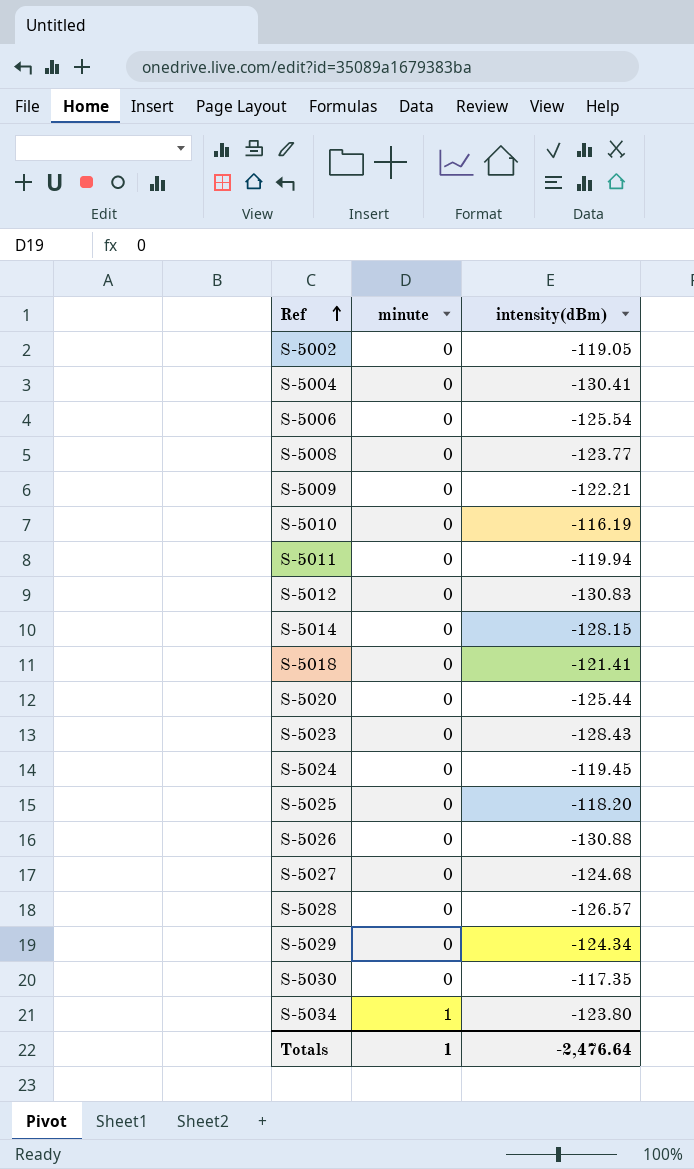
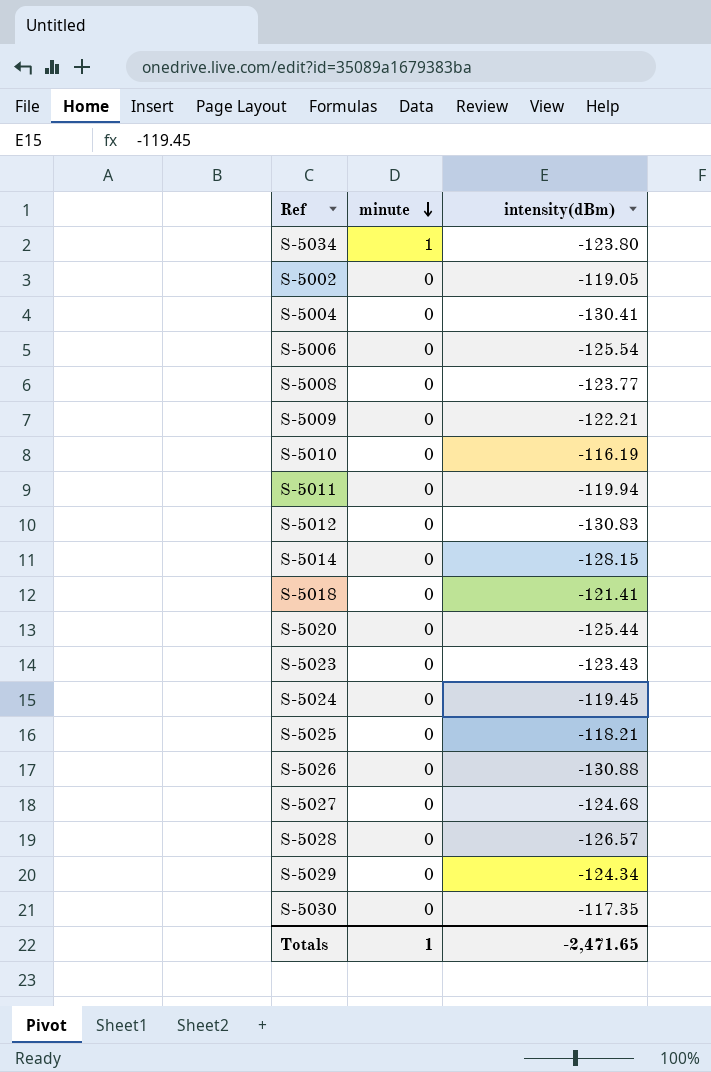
row order: Ref ascending -> minute descending
S-5023 | intensity(dBm): -128.43 -> -123.43
S-5025 | intensity(dBm): -118.20 -> -118.21
Totals | intensity(dBm): -2,476.64 -> -2,471.65

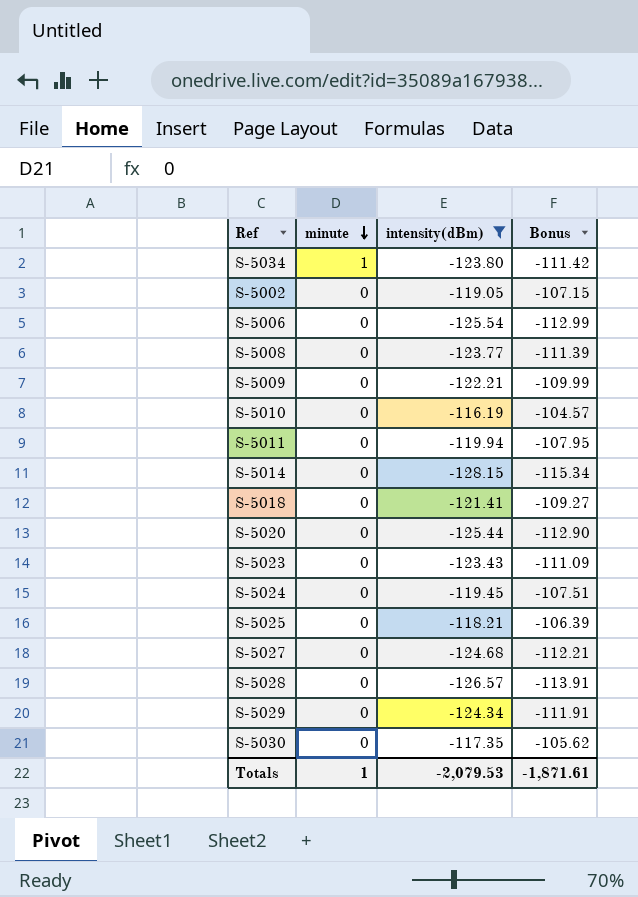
filter: none -> intensity(dBm) >= -128.15
column Bonus | formula: none -> [intensity(dBm)] * 0.9
Totals | intensity(dBm): -2,471.65 -> -2,079.53

